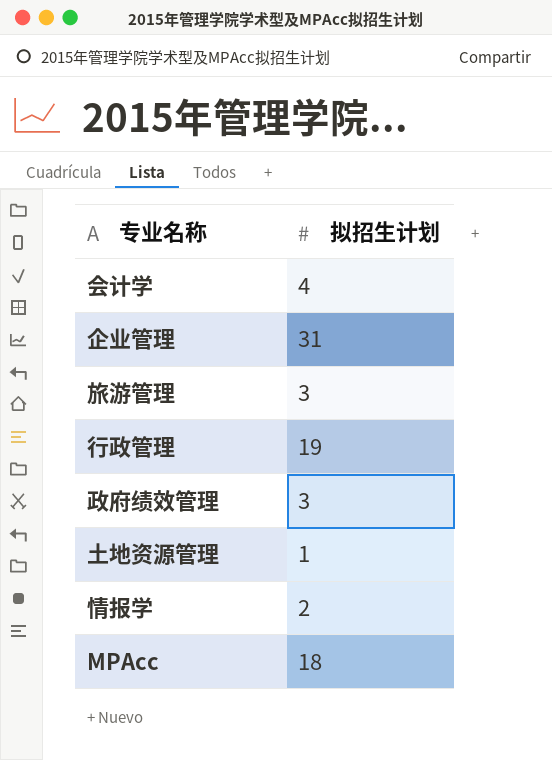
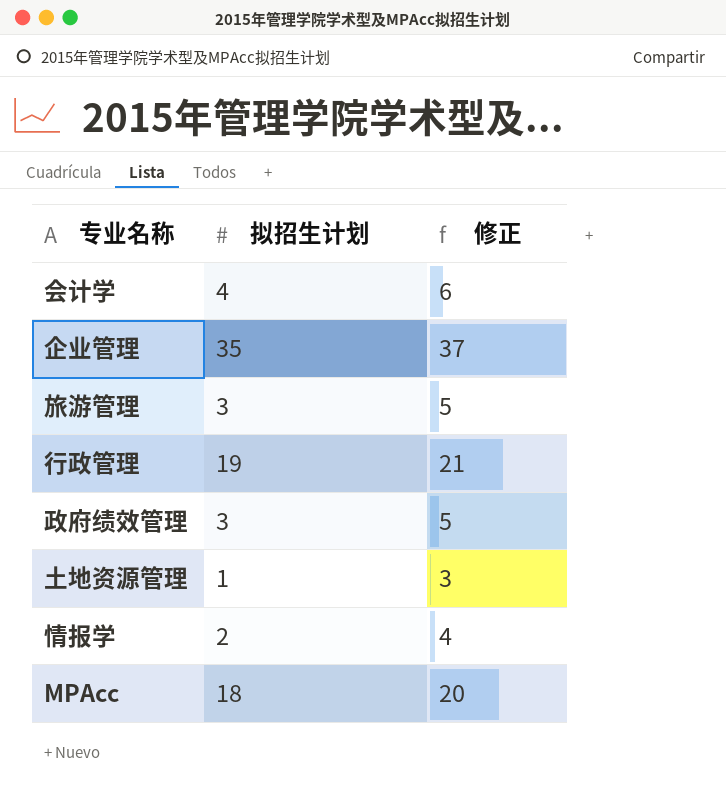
column 修正 | formula: none -> [拟招生计划] + 2
企业管理 | 拟招生计划: 31 -> 35

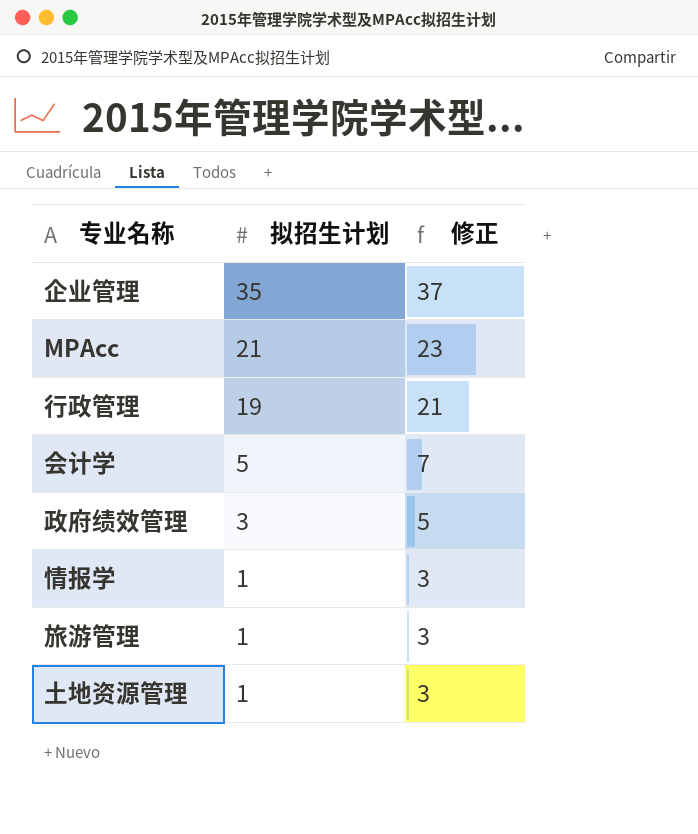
row order: none -> 拟招生计划 descending
MPAcc | 拟招生计划: 18 -> 21
MPAcc | 修正: 20 -> 23
会计学 | 拟招生计划: 4 -> 5
会计学 | 修正: 6 -> 7
情报学 | 拟招生计划: 2 -> 1
情报学 | 修正: 4 -> 3
旅游管理 | 拟招生计划: 3 -> 1
旅游管理 | 修正: 5 -> 3

